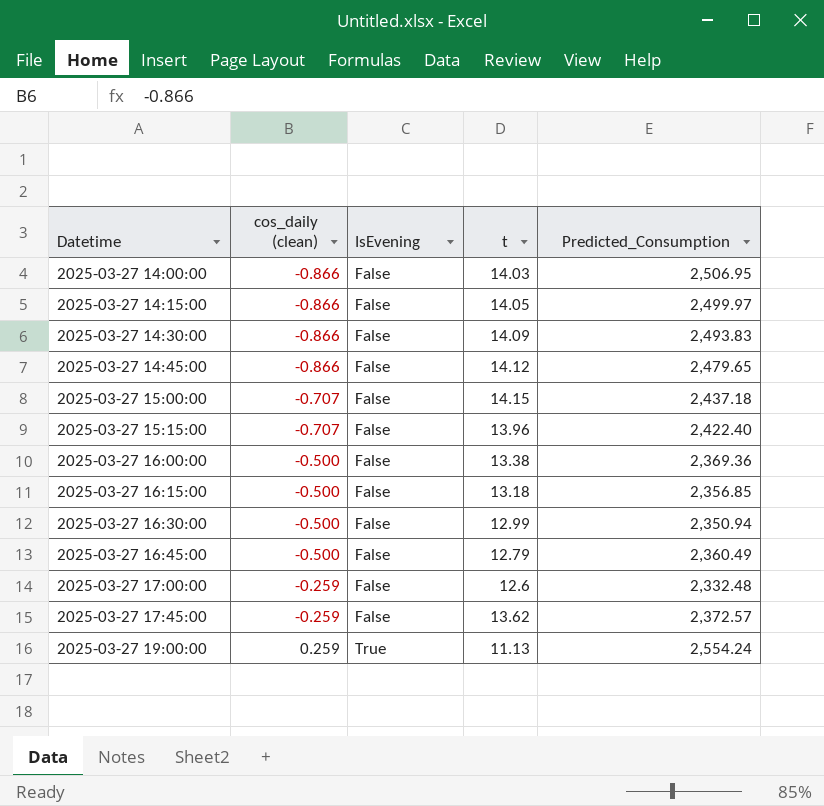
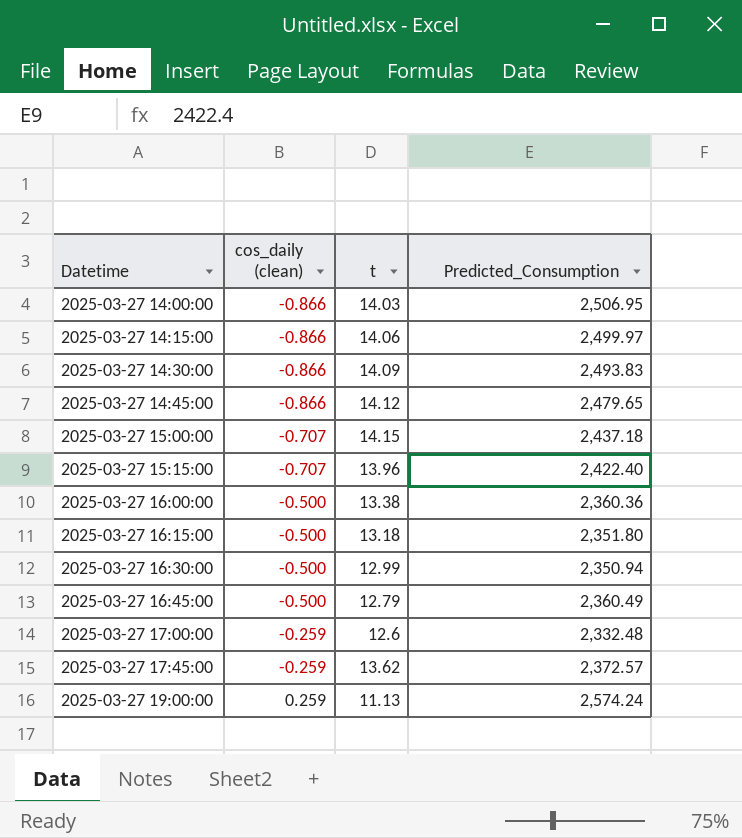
column IsEvening | position: 3 -> none
2025-03-27 14:15:00 | t: 14.05 -> 14.06
2025-03-27 16:00:00 | Predicted_Consumption: 2,369.36 -> 2,360.36
2025-03-27 16:15:00 | Predicted_Consumption: 2,356.85 -> 2,351.80
2025-03-27 19:00:00 | Predicted_Consumption: 2,554.24 -> 2,574.24

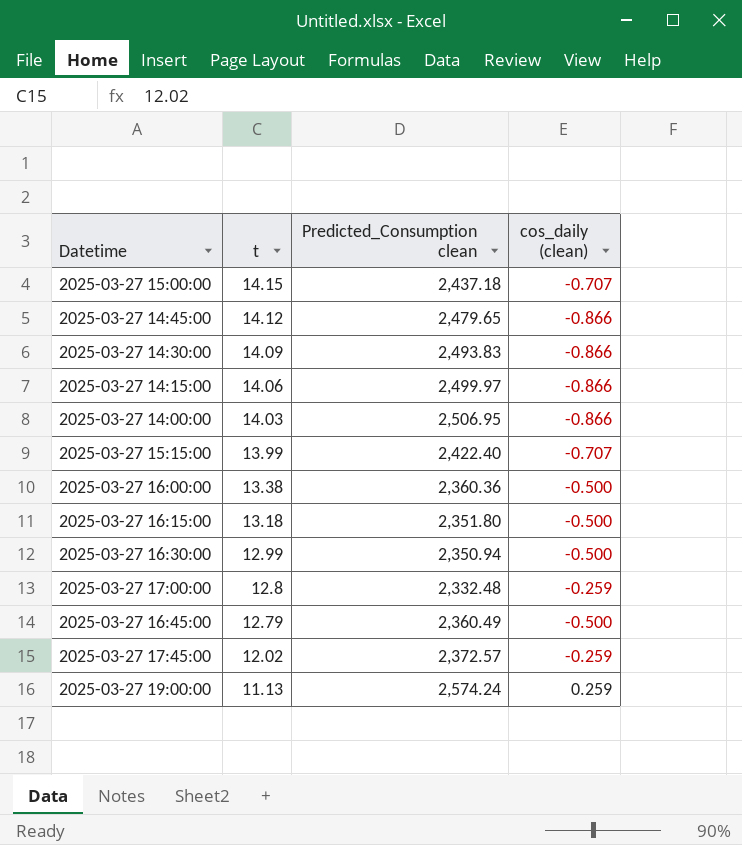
row order: Datetime ascending -> t descending
column name: Predicted_Consumption -> Predicted_Consumption clean
column cos_daily (clean) | position: 2 -> 4
2025-03-27 15:15:00 | t: 13.96 -> 13.99
2025-03-27 17:00:00 | t: 12.6 -> 12.8
2025-03-27 17:45:00 | t: 13.62 -> 12.02

